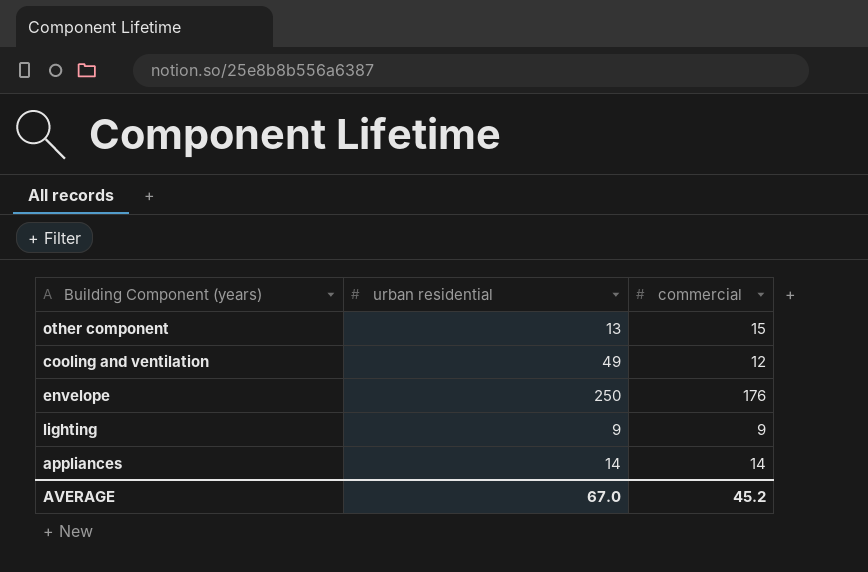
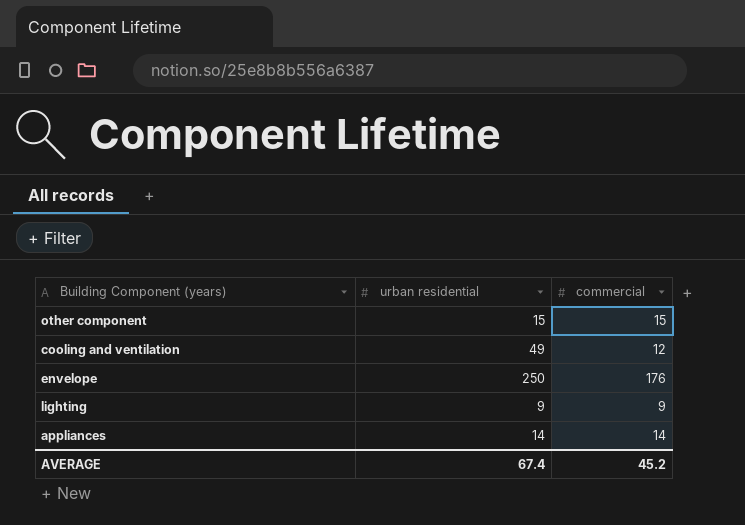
other component | urban residential: 13 -> 15
AVERAGE | urban residential: 67.0 -> 67.4

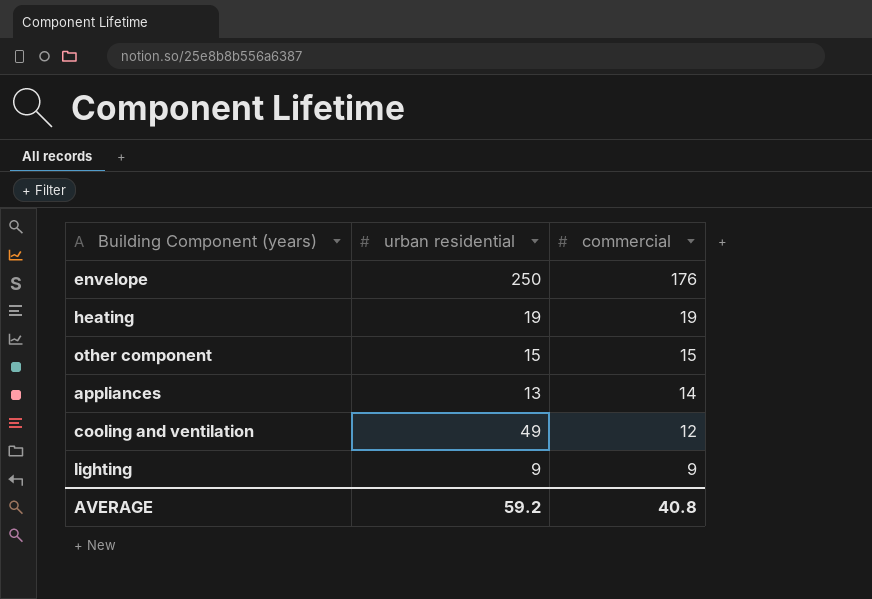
row order: none -> commercial descending
row heating: none -> 19 | 19
appliances | urban residential: 14 -> 13
AVERAGE | urban residential: 67.4 -> 59.2
AVERAGE | commercial: 45.2 -> 40.8

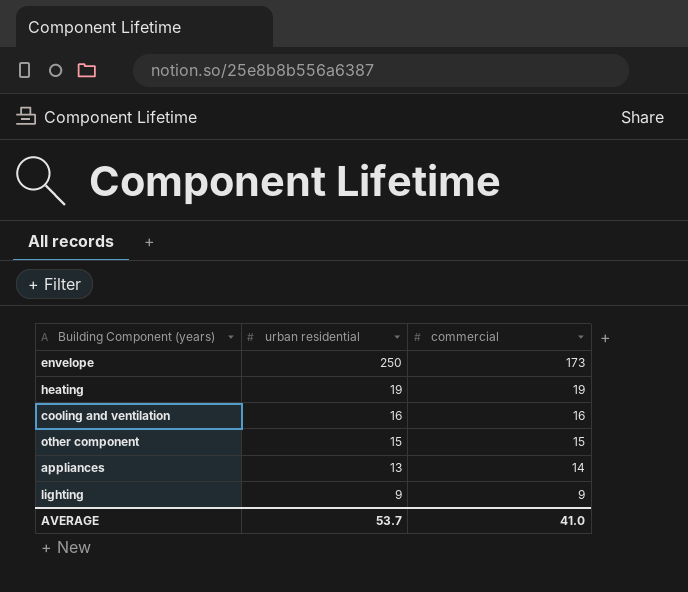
row order: commercial descending -> urban residential descending
envelope | commercial: 176 -> 173
cooling and ventilation | urban residential: 49 -> 16
cooling and ventilation | commercial: 12 -> 16
AVERAGE | urban residential: 59.2 -> 53.7
AVERAGE | commercial: 40.8 -> 41.0

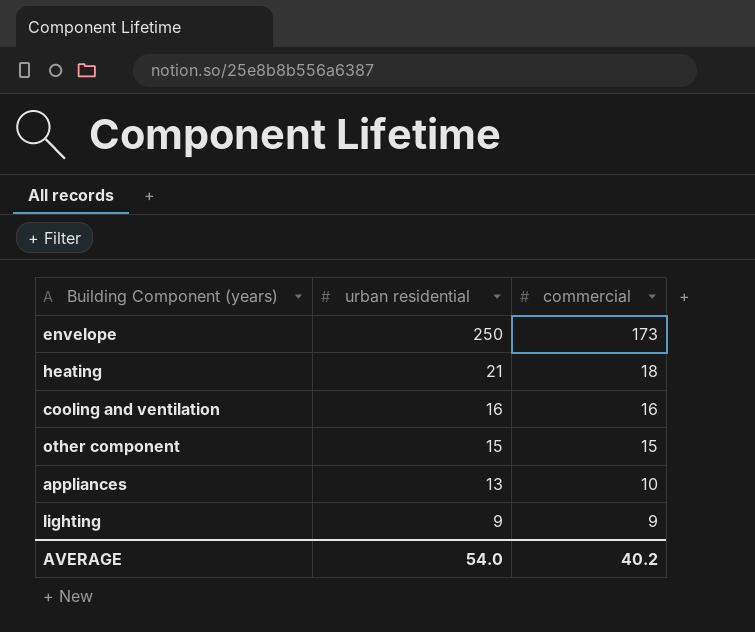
heating | urban residential: 19 -> 21
heating | commercial: 19 -> 18
appliances | commercial: 14 -> 10
AVERAGE | urban residential: 53.7 -> 54.0
AVERAGE | commercial: 41.0 -> 40.2

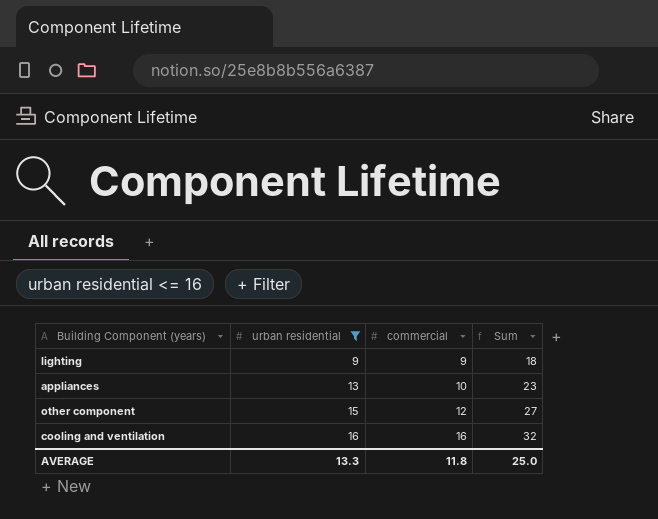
filter: none -> urban residential <= 16
row order: urban residential descending -> urban residential ascending
column Sum | formula: none -> [urban residential] + [commercial]
other component | commercial: 15 -> 12
AVERAGE | urban residential: 54.0 -> 13.3
AVERAGE | commercial: 40.2 -> 11.8

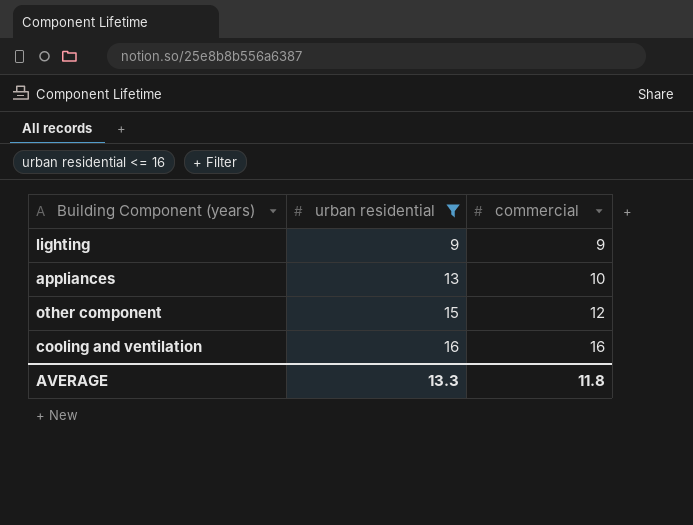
column Sum | formula: [urban residential] + [commercial] -> none

